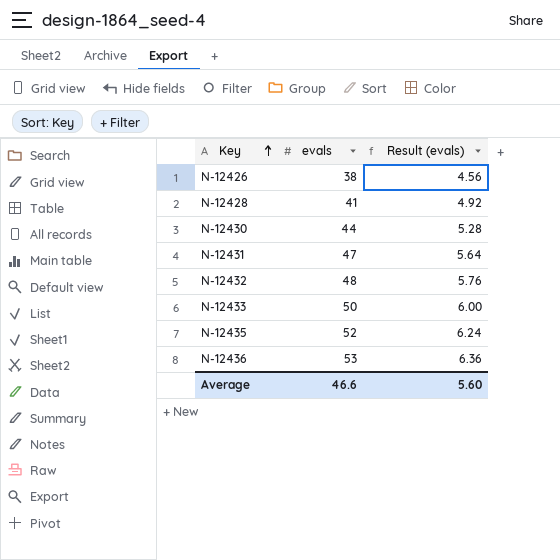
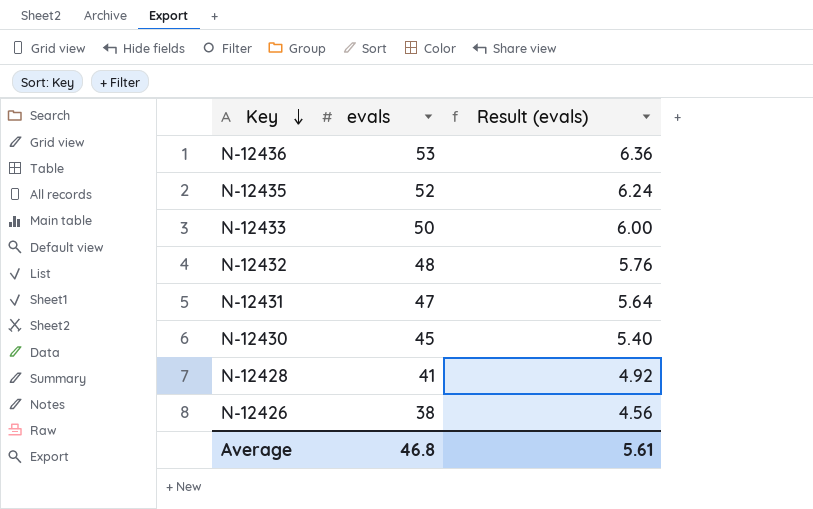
row order: Key ascending -> Key descending
N-12430 | evals: 44 -> 45
N-12430 | Result (evals): 5.28 -> 5.40
Average | evals: 46.6 -> 46.8
Average | Result (evals): 5.60 -> 5.61

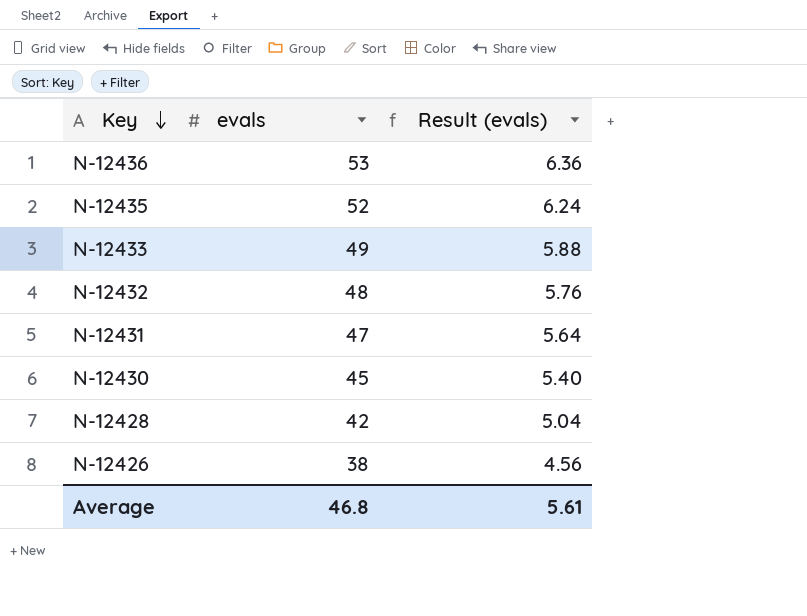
N-12433 | evals: 50 -> 49
N-12433 | Result (evals): 6.00 -> 5.88
N-12428 | evals: 41 -> 42
N-12428 | Result (evals): 4.92 -> 5.04

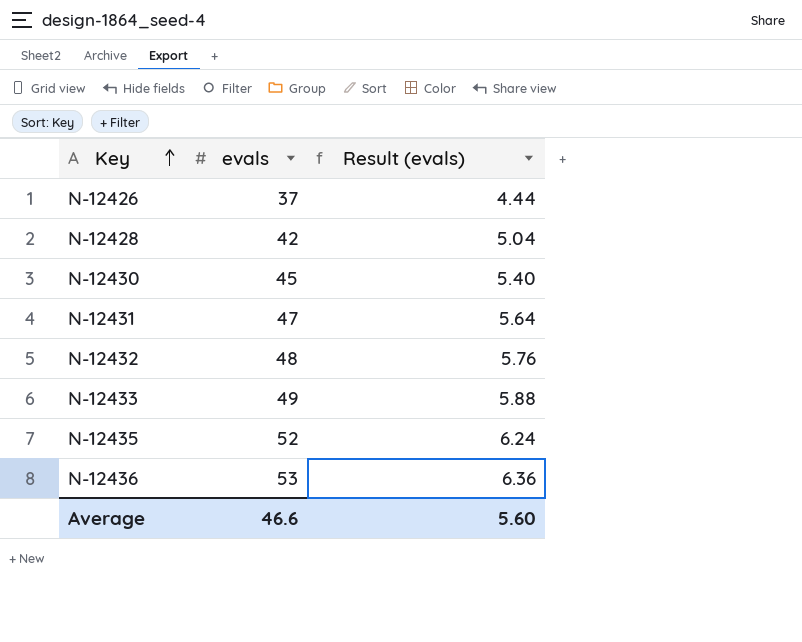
row order: Key descending -> Key ascending
N-12426 | evals: 38 -> 37
N-12426 | Result (evals): 4.56 -> 4.44
Average | evals: 46.8 -> 46.6
Average | Result (evals): 5.61 -> 5.60

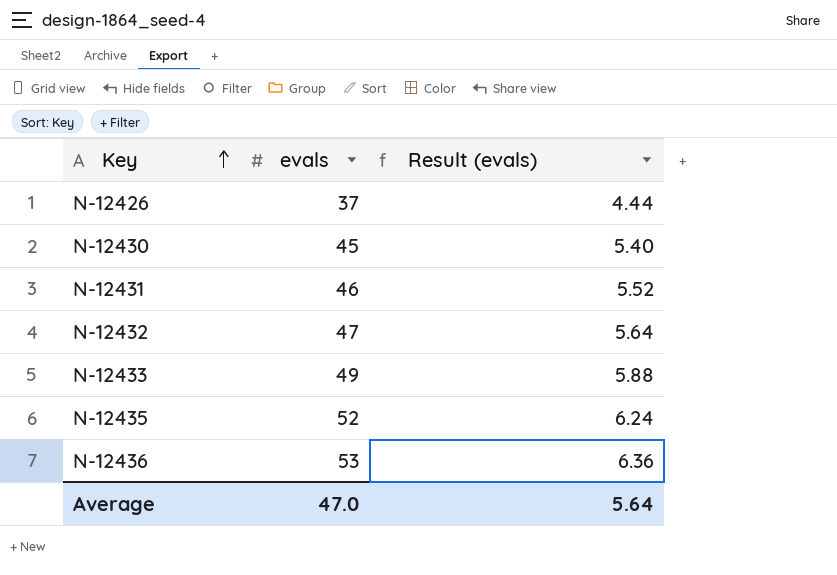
row N-12428: 42 | 5.04 -> none
N-12431 | evals: 47 -> 46
N-12431 | Result (evals): 5.64 -> 5.52
N-12432 | evals: 48 -> 47
N-12432 | Result (evals): 5.76 -> 5.64
Average | evals: 46.6 -> 47.0
Average | Result (evals): 5.60 -> 5.64

